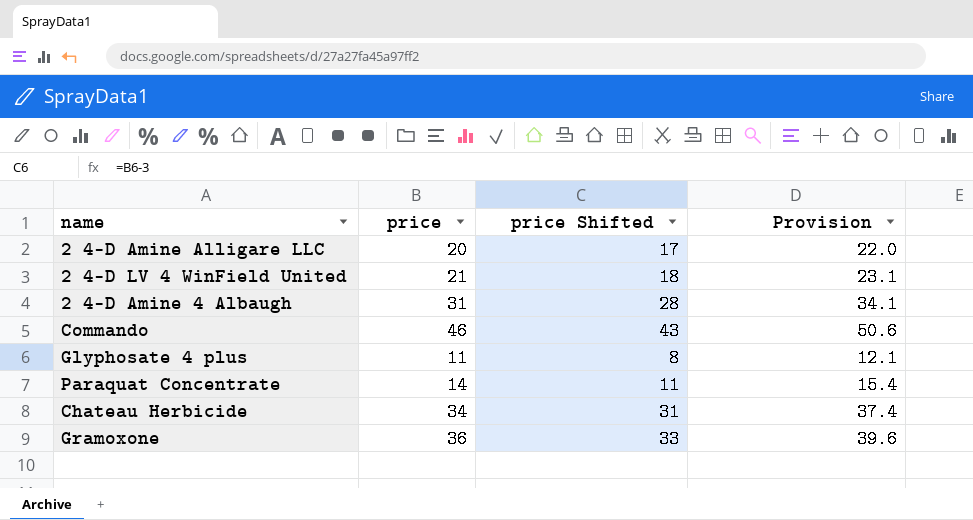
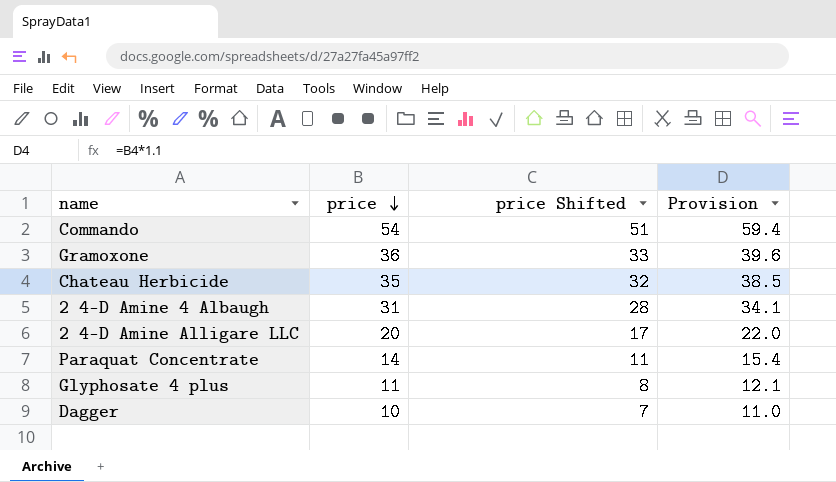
row order: none -> price descending
row 2 4-D LV 4 WinField United: 21 | 18 | 23.1 -> none
Commando | price: 46 -> 54
Commando | price Shifted: 43 -> 51
Commando | Provision: 50.6 -> 59.4
Chateau Herbicide | price: 34 -> 35
Chateau Herbicide | price Shifted: 31 -> 32
Chateau Herbicide | Provision: 37.4 -> 38.5
row Dagger: none -> 10 | 7 | 11.0

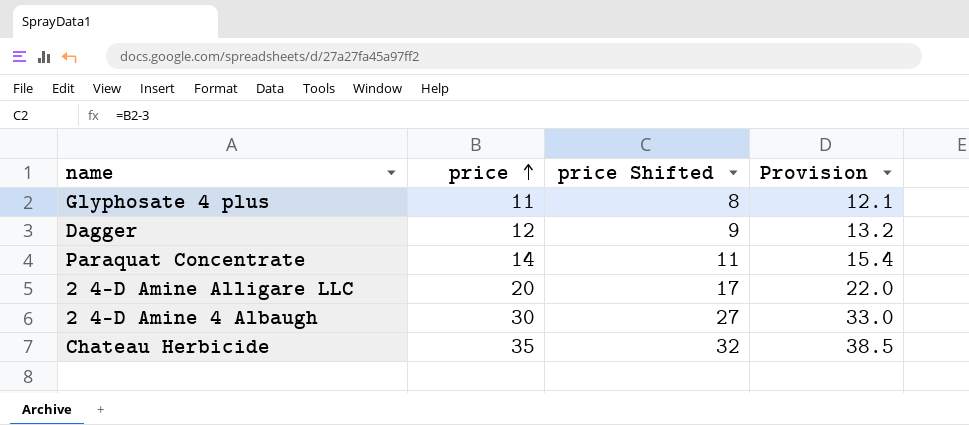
row order: price descending -> price ascending
row Commando: 54 | 51 | 59.4 -> none
row Gramoxone: 36 | 33 | 39.6 -> none
Dagger | price: 10 -> 12
Dagger | price Shifted: 7 -> 9
Dagger | Provision: 11.0 -> 13.2
2 4-D Amine 4 Albaugh | price: 31 -> 30
2 4-D Amine 4 Albaugh | price Shifted: 28 -> 27
2 4-D Amine 4 Albaugh | Provision: 34.1 -> 33.0

